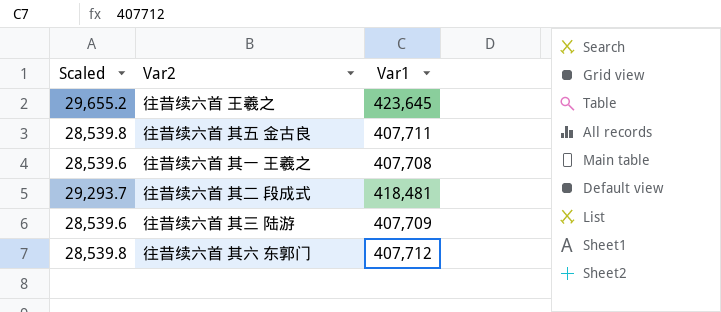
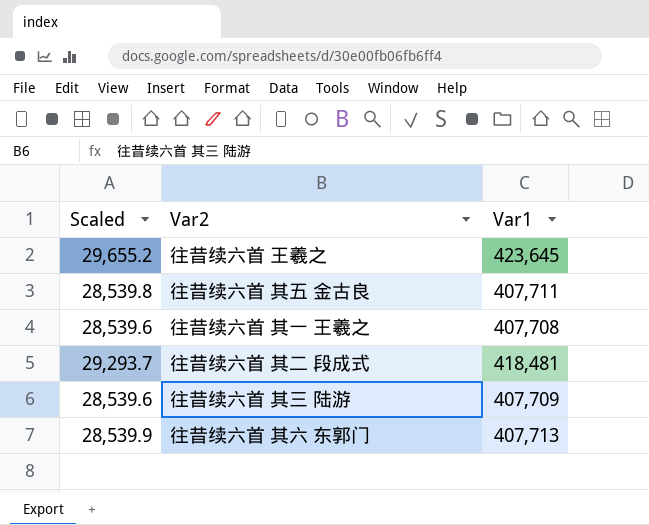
往昔续六首 其六 东郭门 | Scaled: 28,539.8 -> 28,539.9
往昔续六首 其六 东郭门 | Var1: 407,712 -> 407,713

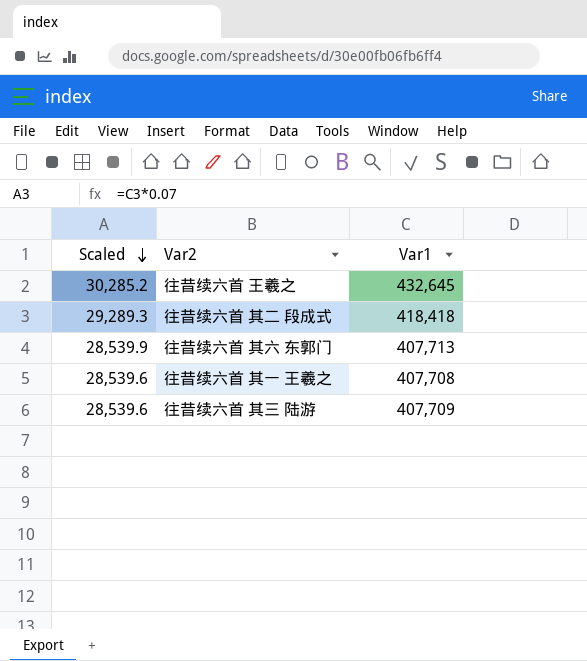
row order: none -> Scaled descending
row 往昔续六首 其五 金古良: 28,539.8 | 407,711 -> none
往昔续六首 王羲之 | Scaled: 29,655.2 -> 30,285.2
往昔续六首 王羲之 | Var1: 423,645 -> 432,645
往昔续六首 其二 段成式 | Scaled: 29,293.7 -> 29,289.3
往昔续六首 其二 段成式 | Var1: 418,481 -> 418,418

